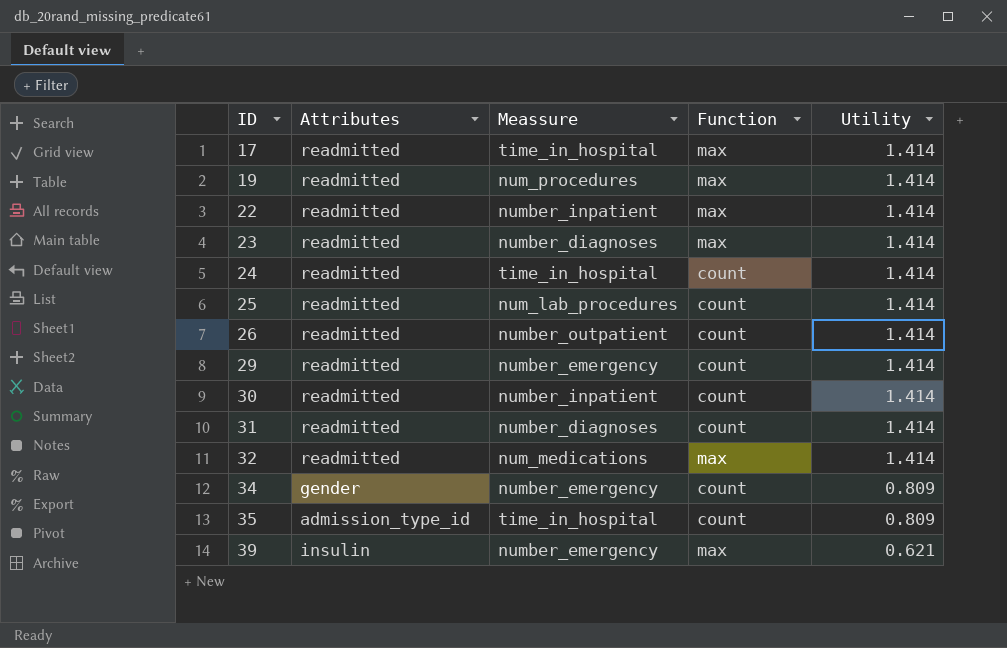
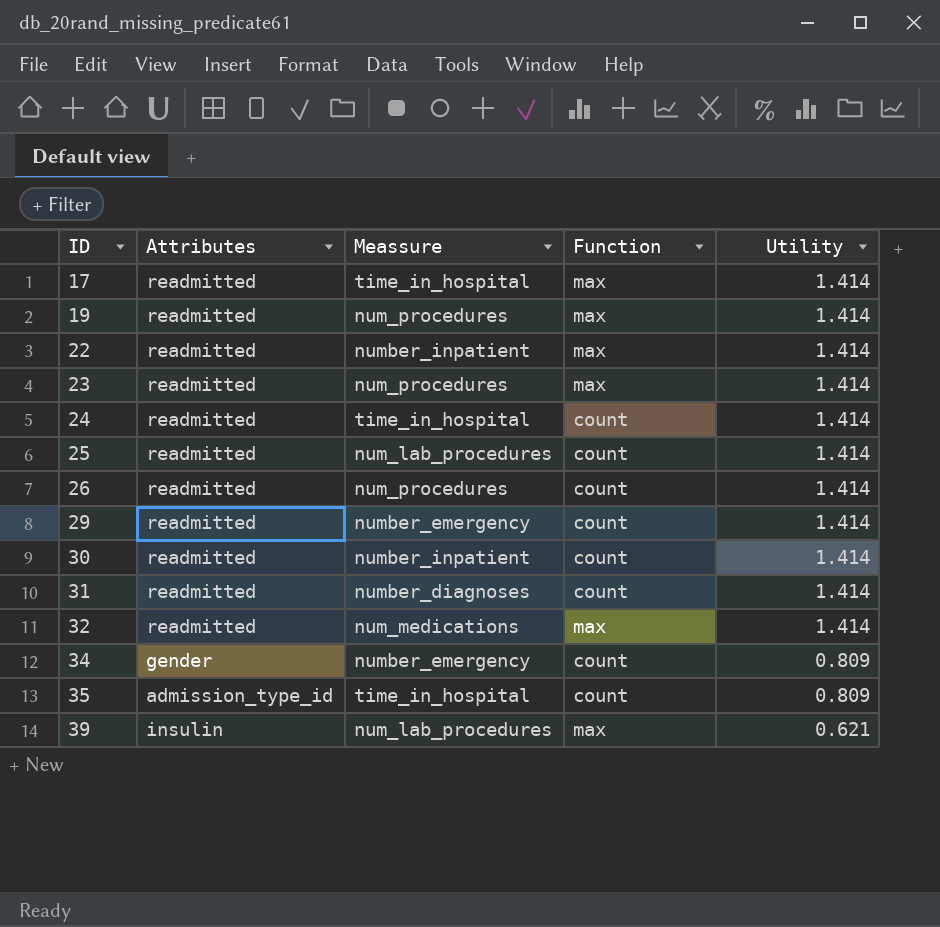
23 | Meassure: number_diagnoses -> num_procedures
26 | Meassure: number_outpatient -> num_procedures
39 | Meassure: number_emergency -> num_lab_procedures

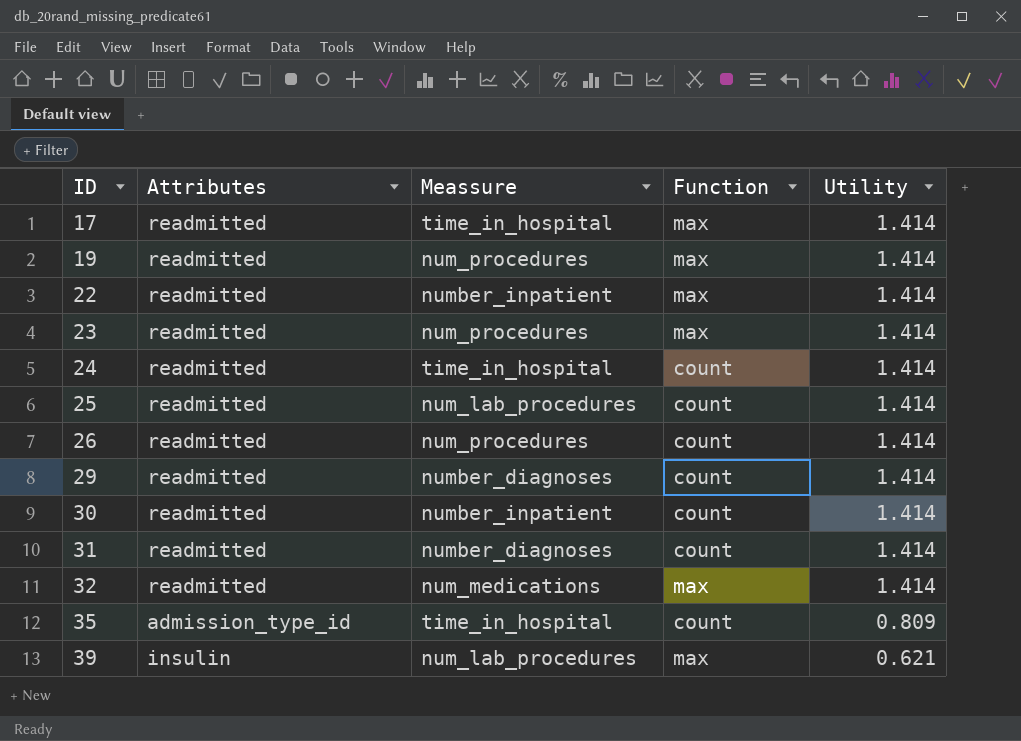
row 34: gender | number_emergency | count | 0.809 -> none
29 | Meassure: number_emergency -> number_diagnoses

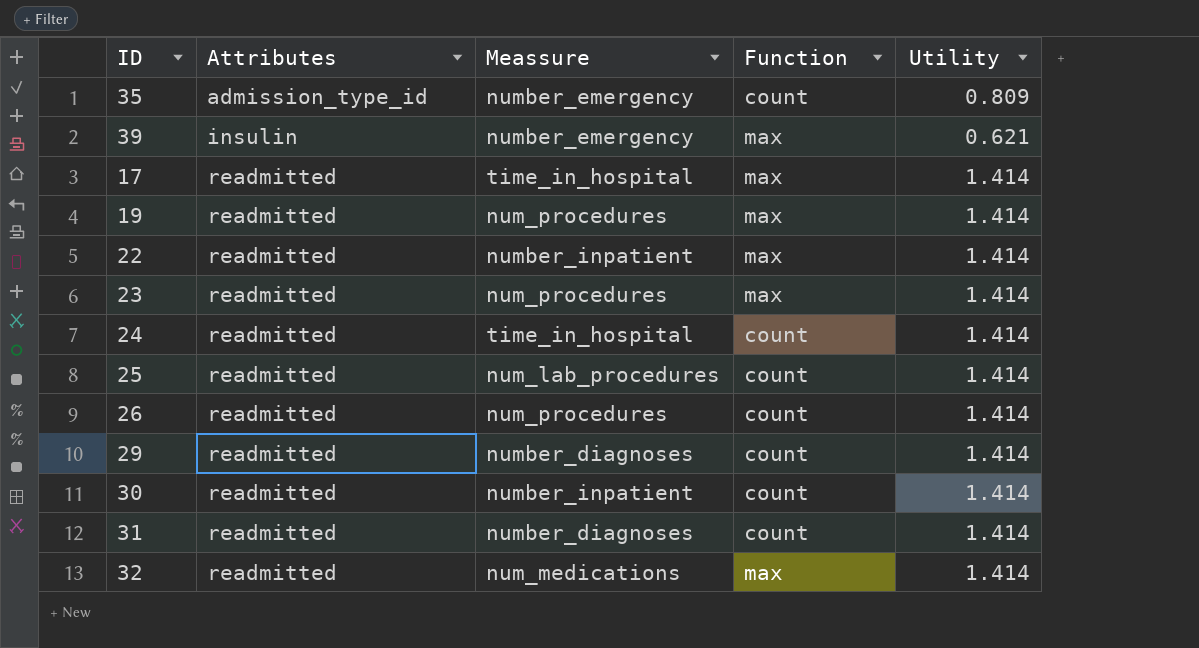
row order: ID ascending -> Attributes ascending
35 | Meassure: time_in_hospital -> number_emergency
39 | Meassure: num_lab_procedures -> number_emergency

